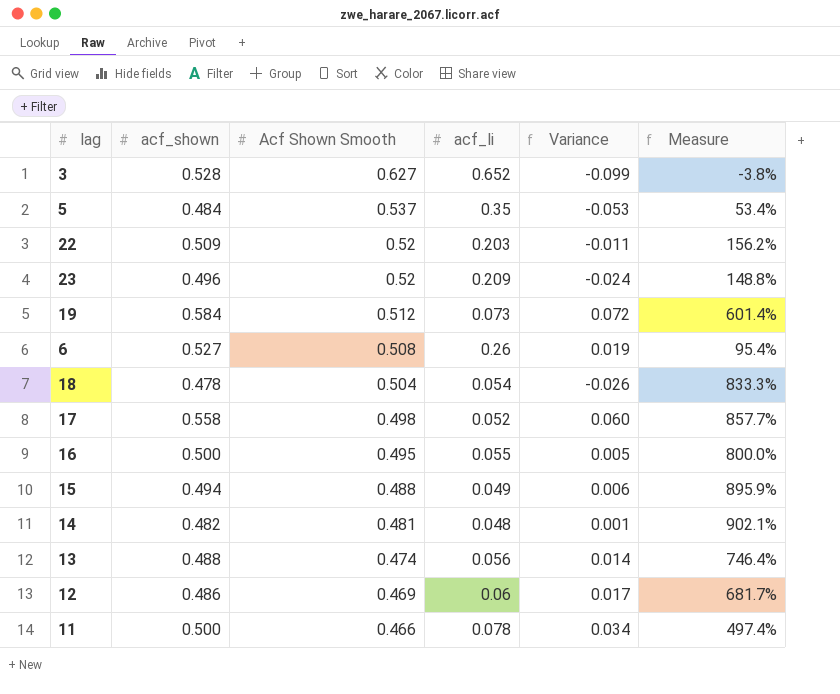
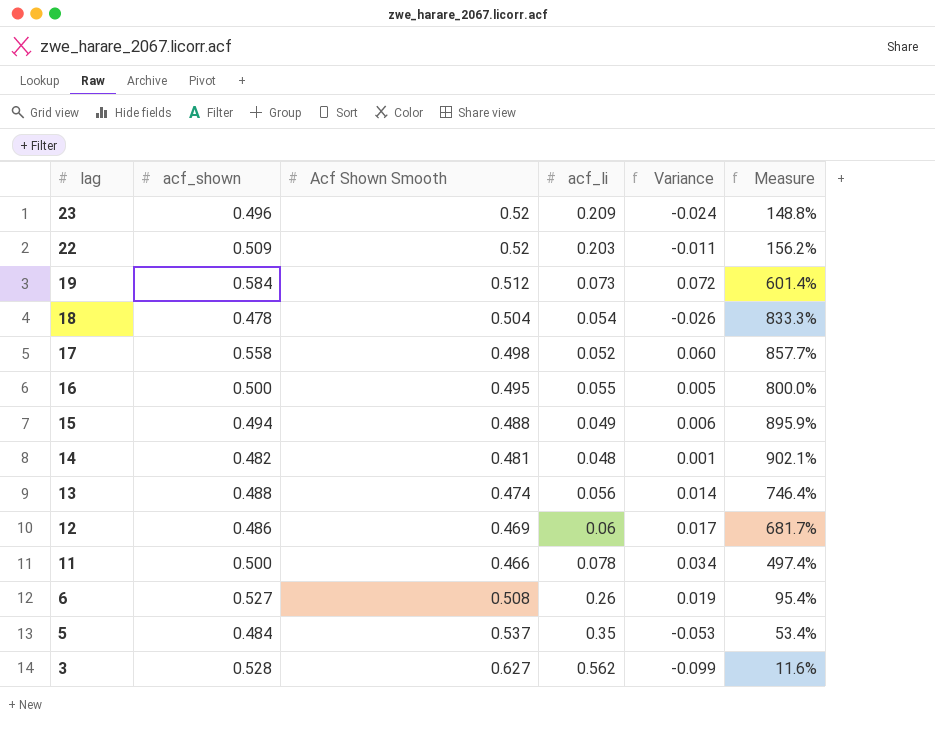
row order: Acf Shown Smooth descending -> lag descending
3 | acf_li: 0.652 -> 0.562
3 | Measure: -3.8% -> 11.6%

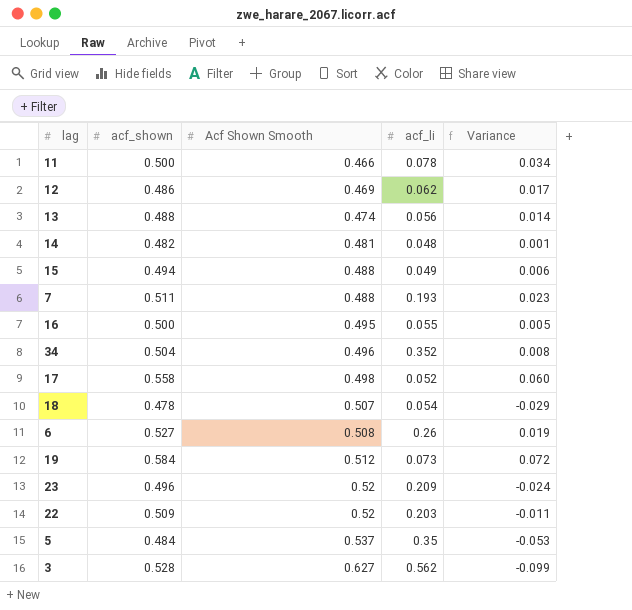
row order: lag descending -> Acf Shown Smooth ascending
column Measure | formula: ([Acf Shown Smooth] - [acf_li]) / [acf_li] -> none
12 | acf_li: 0.06 -> 0.062
row 7: none -> 0.511 | 0.488 | 0.193 | 0.023
row 34: none -> 0.504 | 0.496 | 0.352 | 0.008
18 | Acf Shown Smooth: 0.504 -> 0.507
18 | Variance: -0.026 -> -0.029

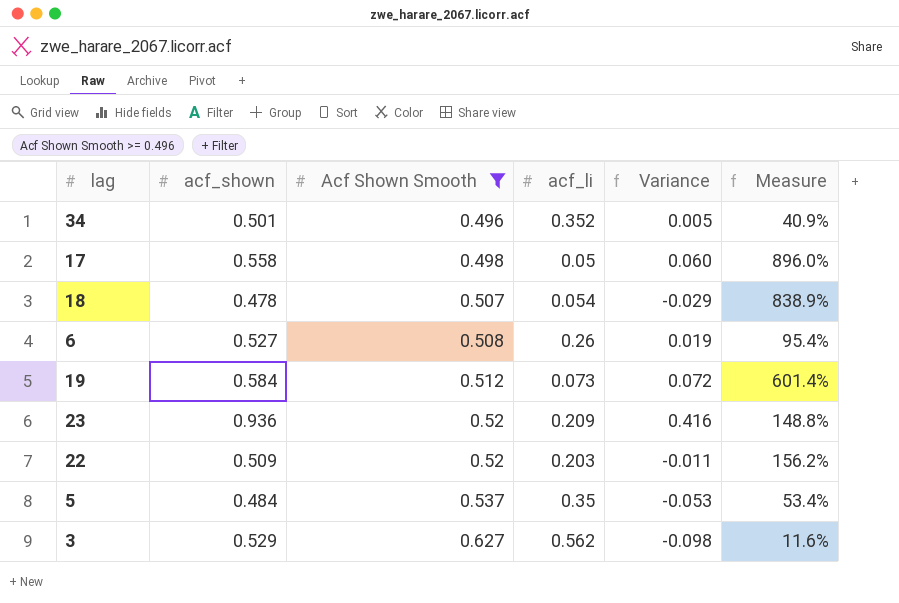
filter: none -> Acf Shown Smooth >= 0.496
column Measure | formula: none -> ([Acf Shown Smooth] - [acf_li]) / [acf_li]
34 | acf_shown: 0.504 -> 0.501
34 | Variance: 0.008 -> 0.005
17 | acf_li: 0.052 -> 0.05
23 | acf_shown: 0.496 -> 0.936
23 | Variance: -0.024 -> 0.416
3 | acf_shown: 0.528 -> 0.529
3 | Variance: -0.099 -> -0.098

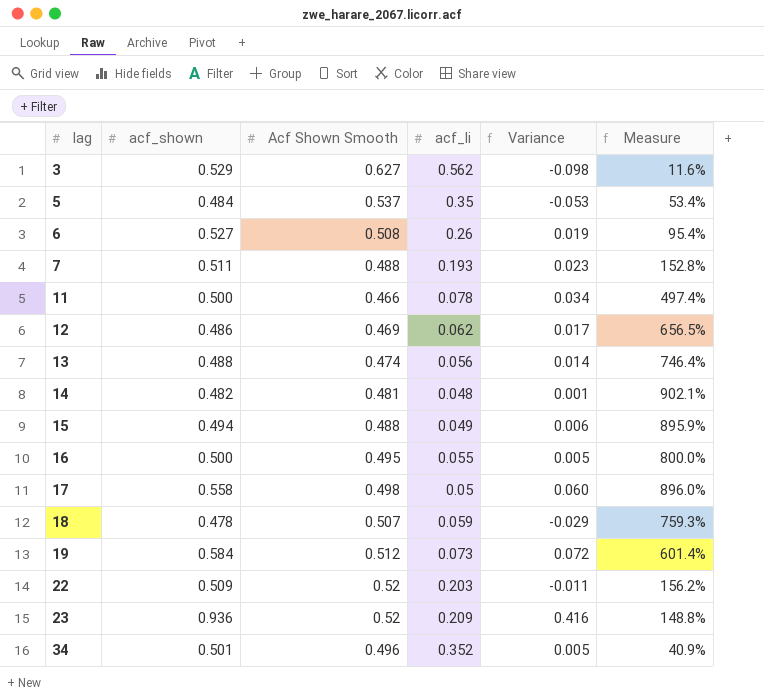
filter: Acf Shown Smooth >= 0.496 -> none
row order: Acf Shown Smooth ascending -> lag ascending
18 | acf_li: 0.054 -> 0.059
18 | Measure: 838.9% -> 759.3%

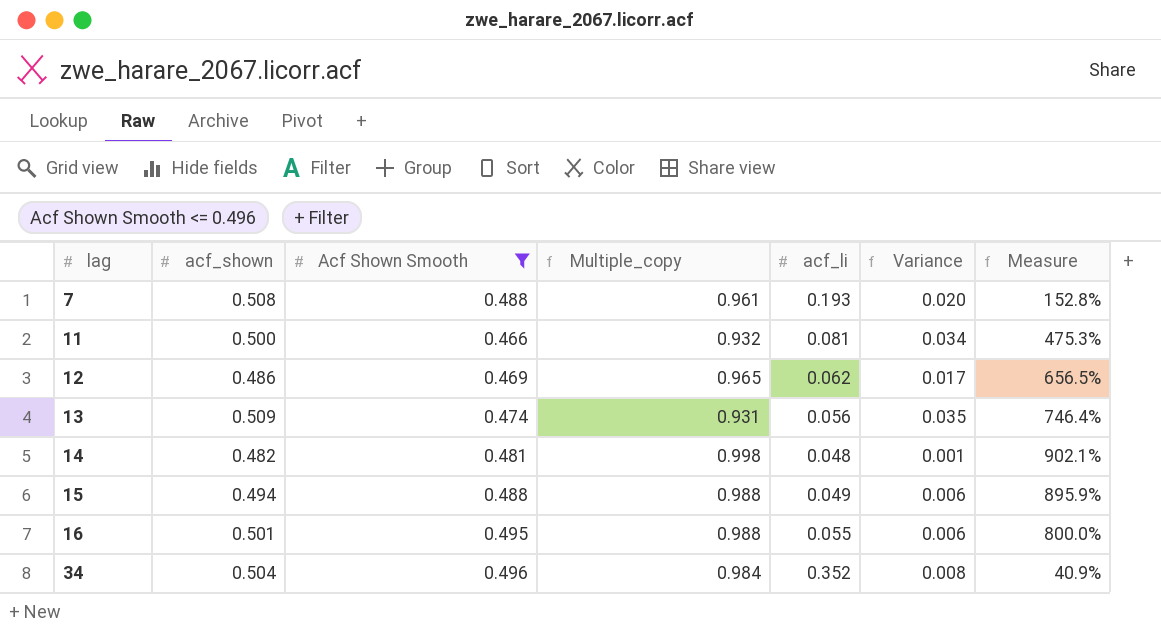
filter: none -> Acf Shown Smooth <= 0.496
column Multiple_copy | formula: none -> [Acf Shown Smooth] / [acf_shown]
7 | acf_shown: 0.511 -> 0.508
7 | Variance: 0.023 -> 0.020
11 | acf_li: 0.078 -> 0.081
11 | Measure: 497.4% -> 475.3%
13 | acf_shown: 0.488 -> 0.509
13 | Variance: 0.014 -> 0.035
16 | acf_shown: 0.500 -> 0.501
16 | Variance: 0.005 -> 0.006
34 | acf_shown: 0.501 -> 0.504
34 | Variance: 0.005 -> 0.008

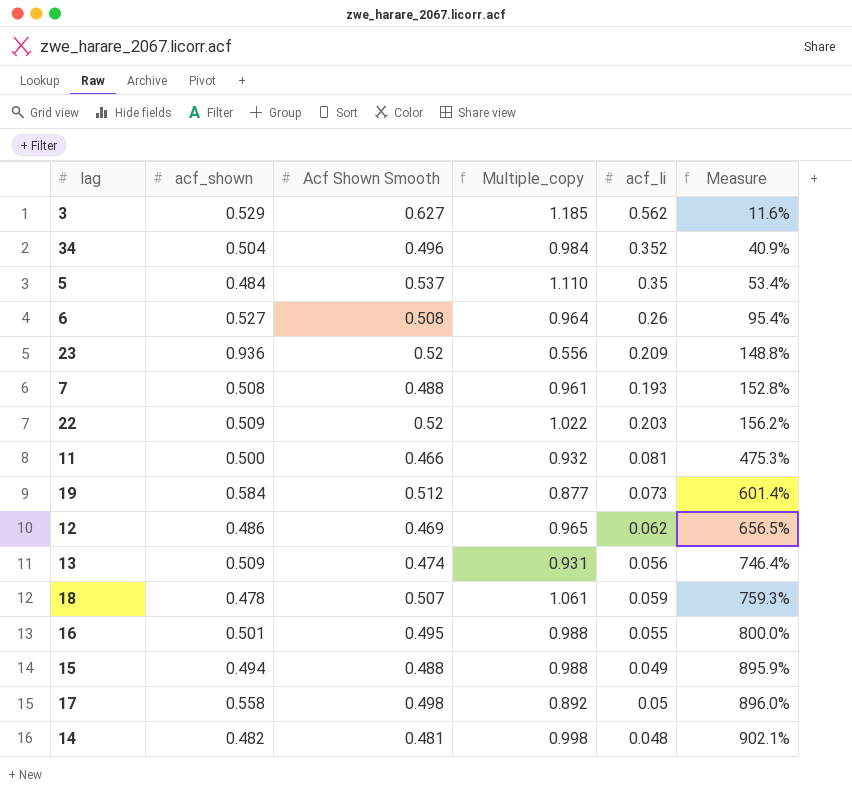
filter: Acf Shown Smooth <= 0.496 -> none
row order: lag ascending -> Measure ascending
column Variance | formula: [acf_shown] - [Acf Shown Smooth] -> none

